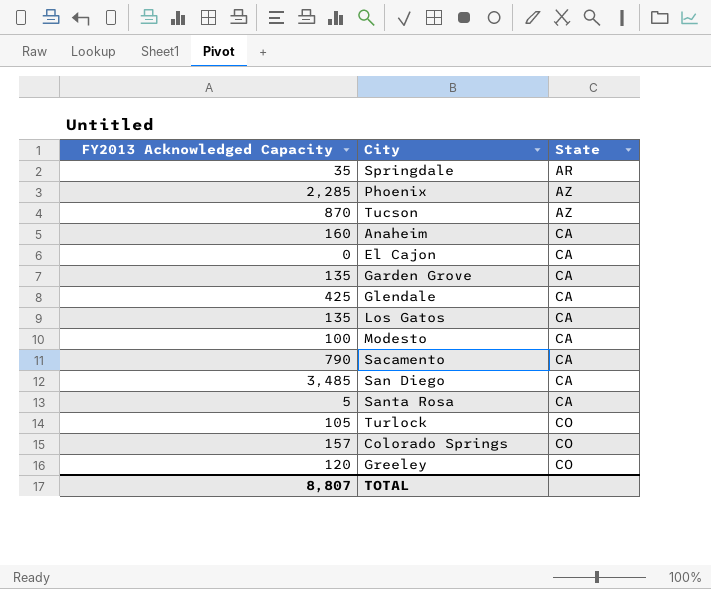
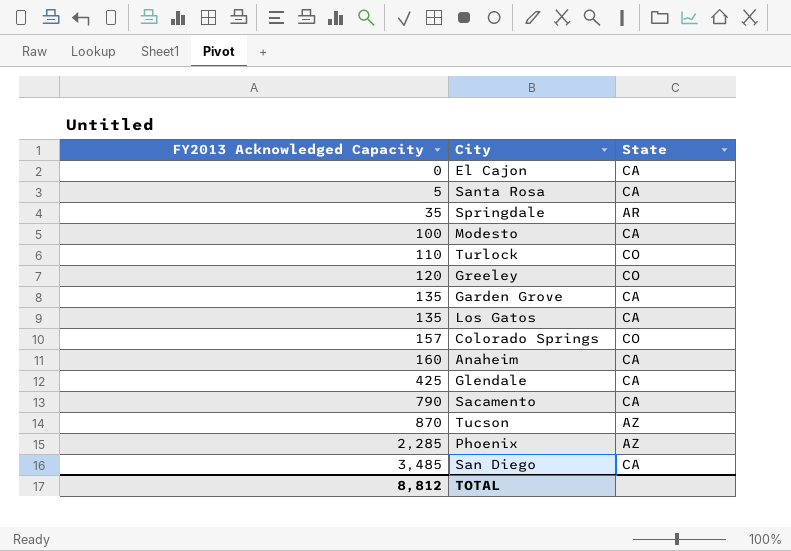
row order: State ascending -> FY2013 Acknowledged Capacity ascending
Turlock | FY2013 Acknowledged Capacity: 105 -> 110
TOTAL | FY2013 Acknowledged Capacity: 8,807 -> 8,812

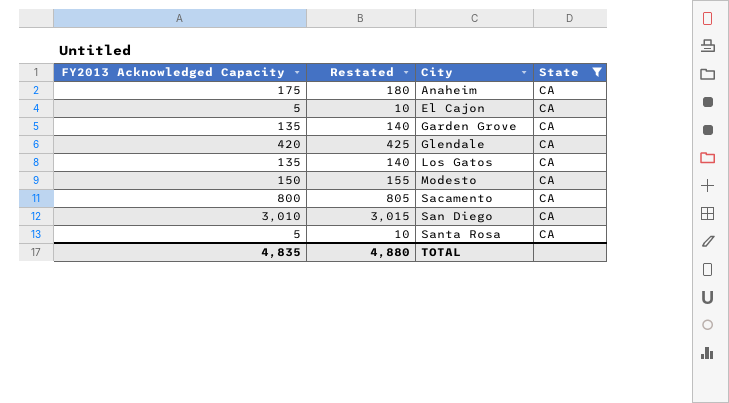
filter: none -> State = CA
row order: FY2013 Acknowledged Capacity ascending -> City ascending
column Restated | formula: none -> [FY2013 Acknowledged Capacity] + 5
Anaheim | FY2013 Acknowledged Capacity: 160 -> 175
El Cajon | FY2013 Acknowledged Capacity: 0 -> 5
Glendale | FY2013 Acknowledged Capacity: 425 -> 420
Modesto | FY2013 Acknowledged Capacity: 100 -> 150
Sacamento | FY2013 Acknowledged Capacity: 790 -> 800
San Diego | FY2013 Acknowledged Capacity: 3,485 -> 3,010
TOTAL | FY2013 Acknowledged Capacity: 8,812 -> 4,835

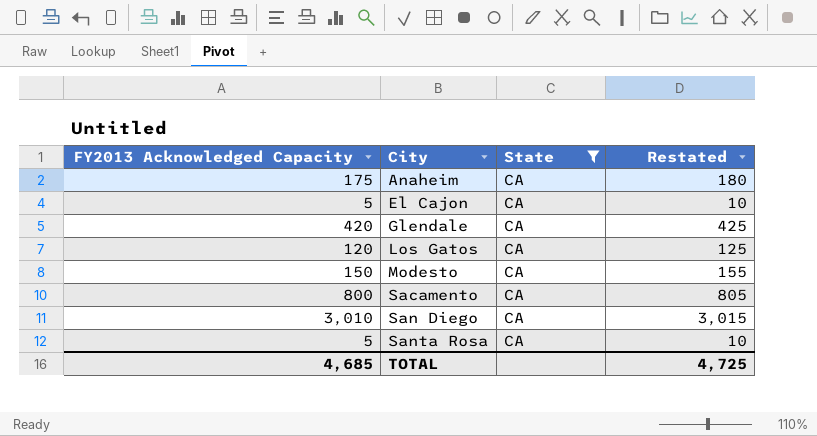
column Restated | position: 2 -> 4
row Garden Grove: 135 | 140 | CA -> none
Los Gatos | FY2013 Acknowledged Capacity: 135 -> 120
Los Gatos | Restated: 140 -> 125
TOTAL | FY2013 Acknowledged Capacity: 4,835 -> 4,685
TOTAL | Restated: 4,880 -> 4,725

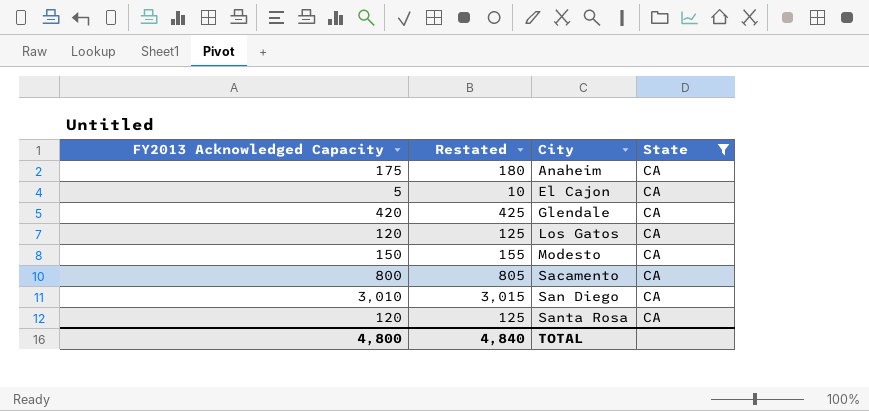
column Restated | position: 4 -> 2
Santa Rosa | FY2013 Acknowledged Capacity: 5 -> 120
Santa Rosa | Restated: 10 -> 125
TOTAL | FY2013 Acknowledged Capacity: 4,685 -> 4,800
TOTAL | Restated: 4,725 -> 4,840

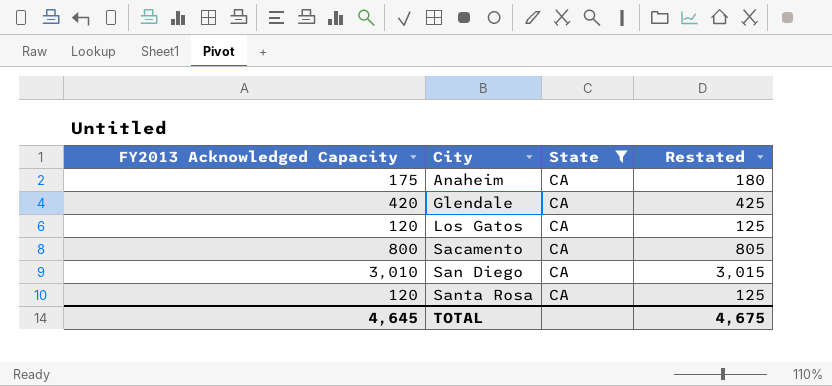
column Restated | position: 2 -> 4
row El Cajon: 5 | 10 | CA -> none
row Modesto: 150 | 155 | CA -> none
TOTAL | FY2013 Acknowledged Capacity: 4,800 -> 4,645
TOTAL | Restated: 4,840 -> 4,675

